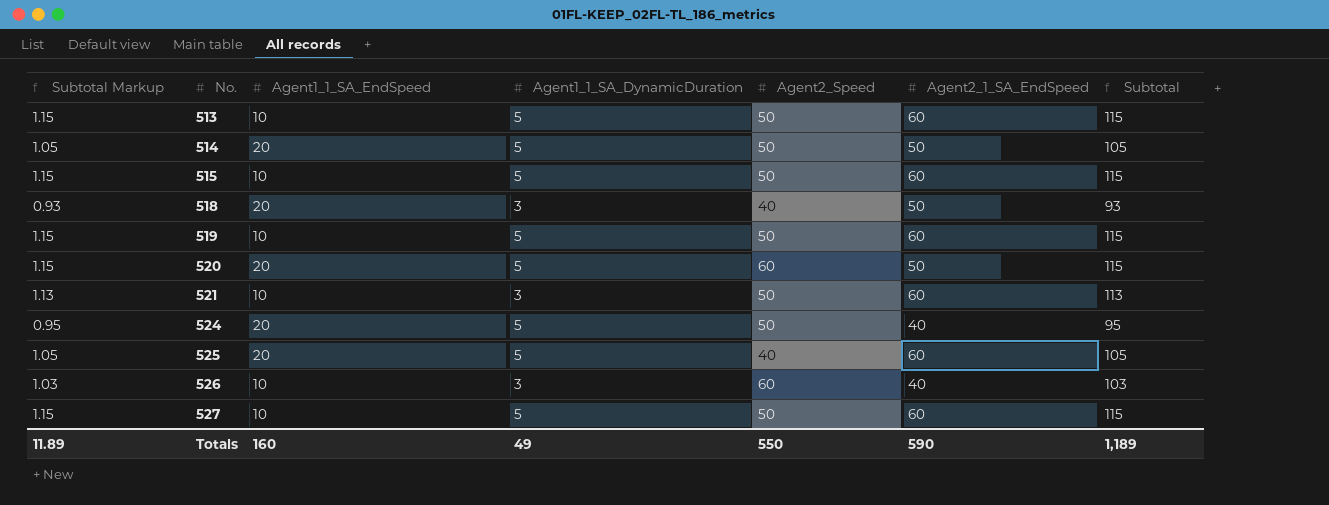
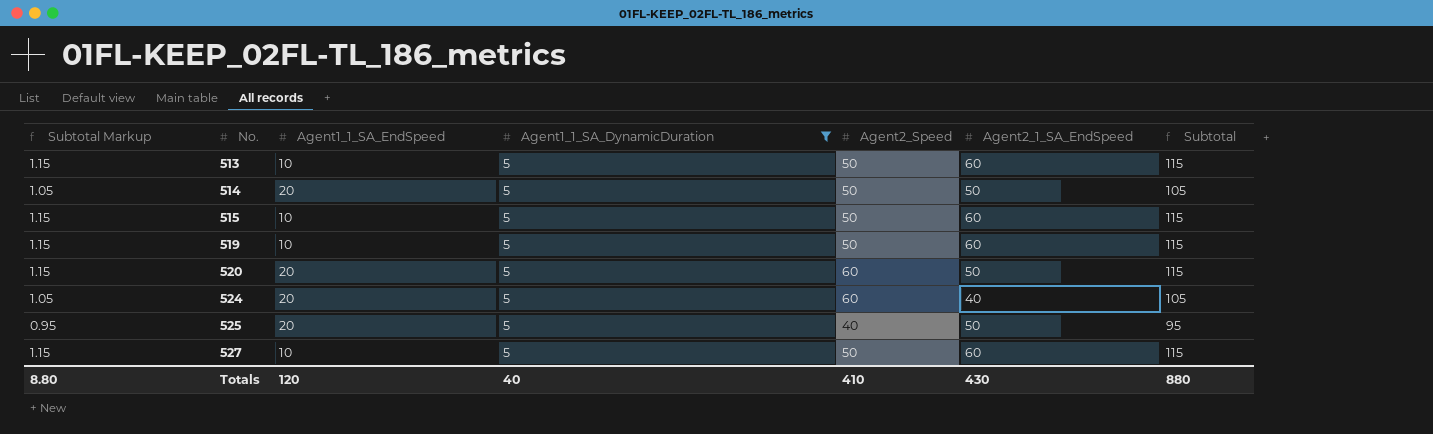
filter: none -> Agent1_1_SA_DynamicDuration = 5
524 | Subtotal Markup: 0.95 -> 1.05
524 | Agent2_Speed: 50 -> 60
524 | Subtotal: 95 -> 105
525 | Subtotal Markup: 1.05 -> 0.95
525 | Agent2_1_SA_EndSpeed: 60 -> 50
525 | Subtotal: 105 -> 95
Totals | Subtotal Markup: 11.89 -> 8.80
Totals | Agent1_1_SA_EndSpeed: 160 -> 120
Totals | Agent1_1_SA_DynamicDuration: 49 -> 40
Totals | Agent2_Speed: 550 -> 410
Totals | Agent2_1_SA_EndSpeed: 590 -> 430
Totals | Subtotal: 1,189 -> 880

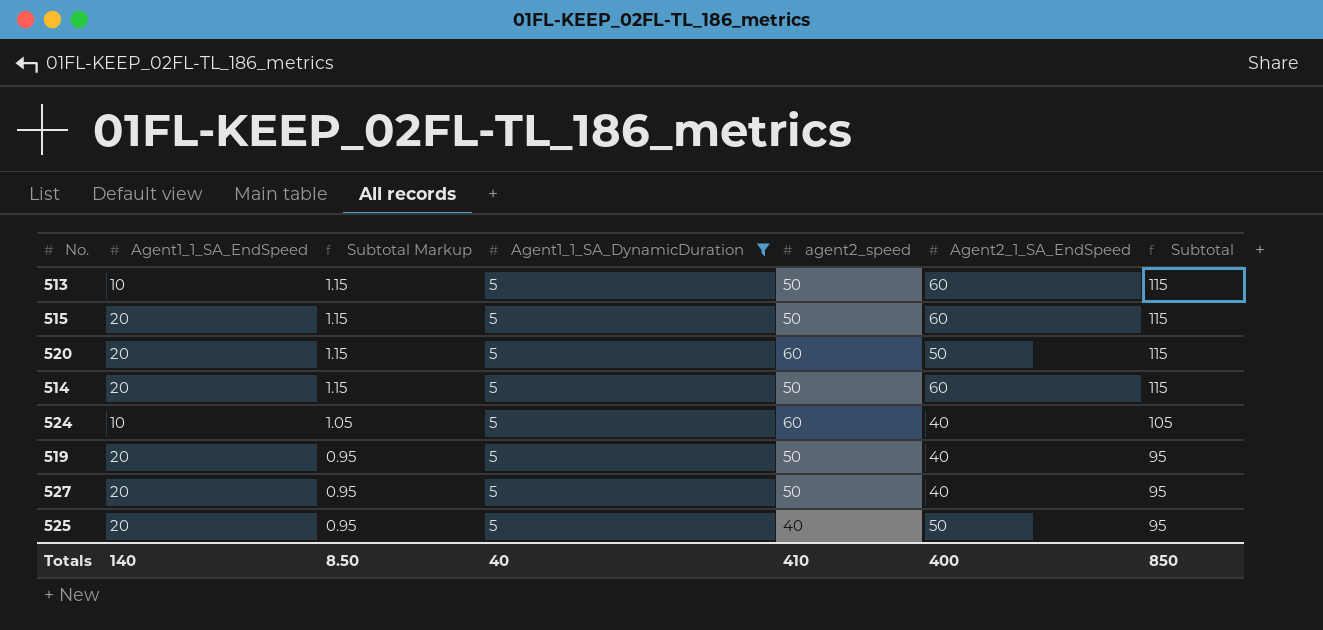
row order: No. ascending -> Subtotal Markup descending
column Subtotal Markup | position: 1 -> 3
column name: Agent2_Speed -> agent2_speed
515 | Agent1_1_SA_EndSpeed: 10 -> 20
514 | Subtotal Markup: 1.05 -> 1.15
514 | Agent2_1_SA_EndSpeed: 50 -> 60
514 | Subtotal: 105 -> 115
524 | Agent1_1_SA_EndSpeed: 20 -> 10
519 | Agent1_1_SA_EndSpeed: 10 -> 20
519 | Subtotal Markup: 1.15 -> 0.95
519 | Agent2_1_SA_EndSpeed: 60 -> 40
519 | Subtotal: 115 -> 95
527 | Agent1_1_SA_EndSpeed: 10 -> 20
527 | Subtotal Markup: 1.15 -> 0.95
527 | Agent2_1_SA_EndSpeed: 60 -> 40
527 | Subtotal: 115 -> 95
Totals | Agent1_1_SA_EndSpeed: 120 -> 140
Totals | Subtotal Markup: 8.80 -> 8.50
Totals | Agent2_1_SA_EndSpeed: 430 -> 400
Totals | Subtotal: 880 -> 850

